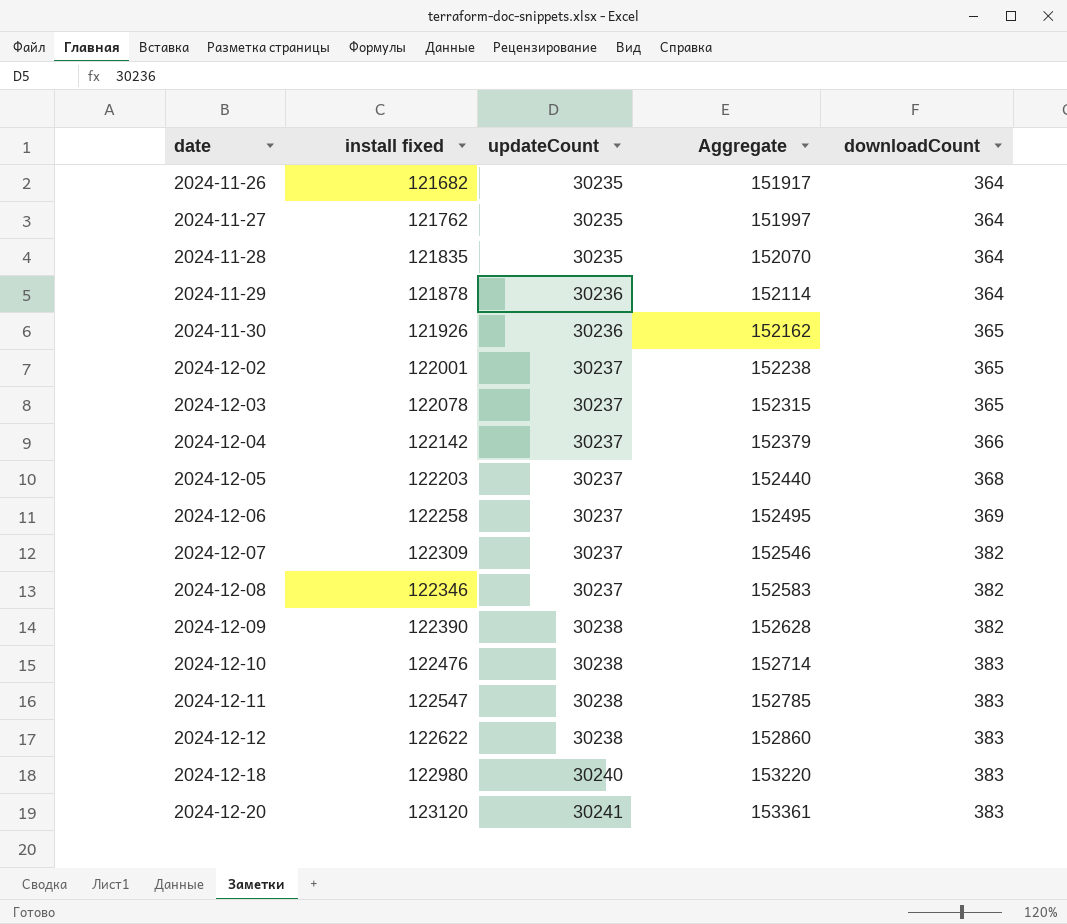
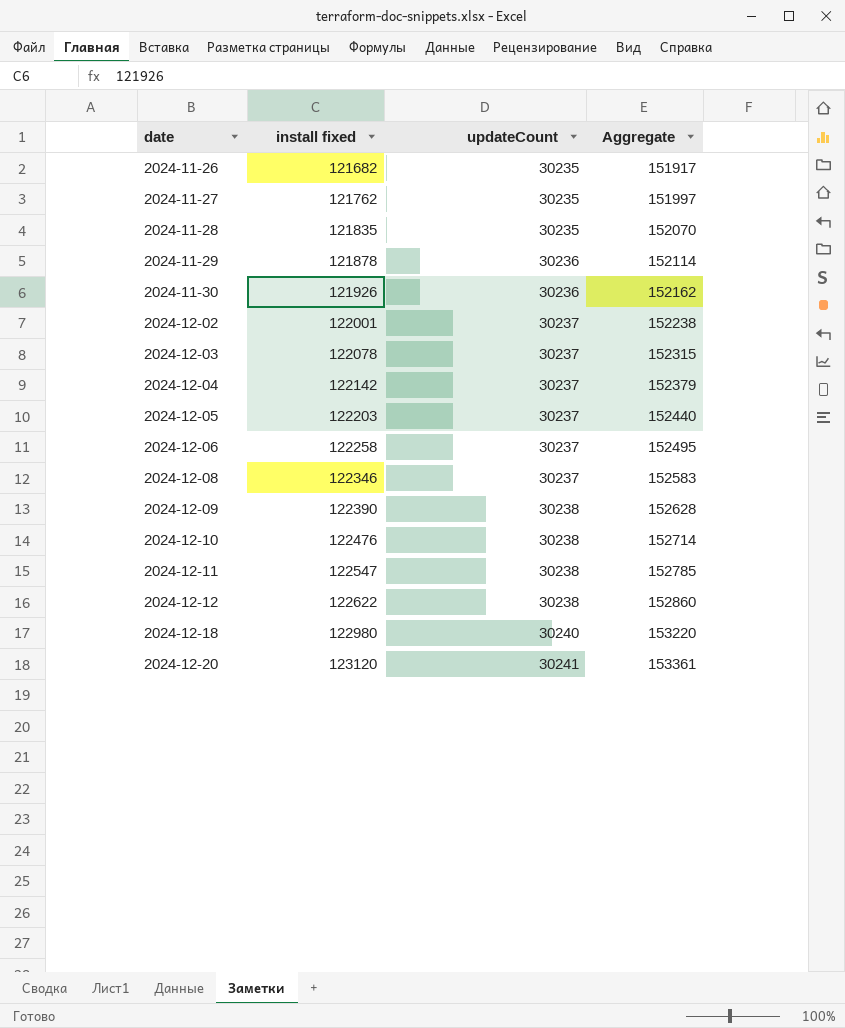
column downloadCount | position: 5 -> none
row 2024-12-07: 122309 | 30237 | 152546 | 382 -> none

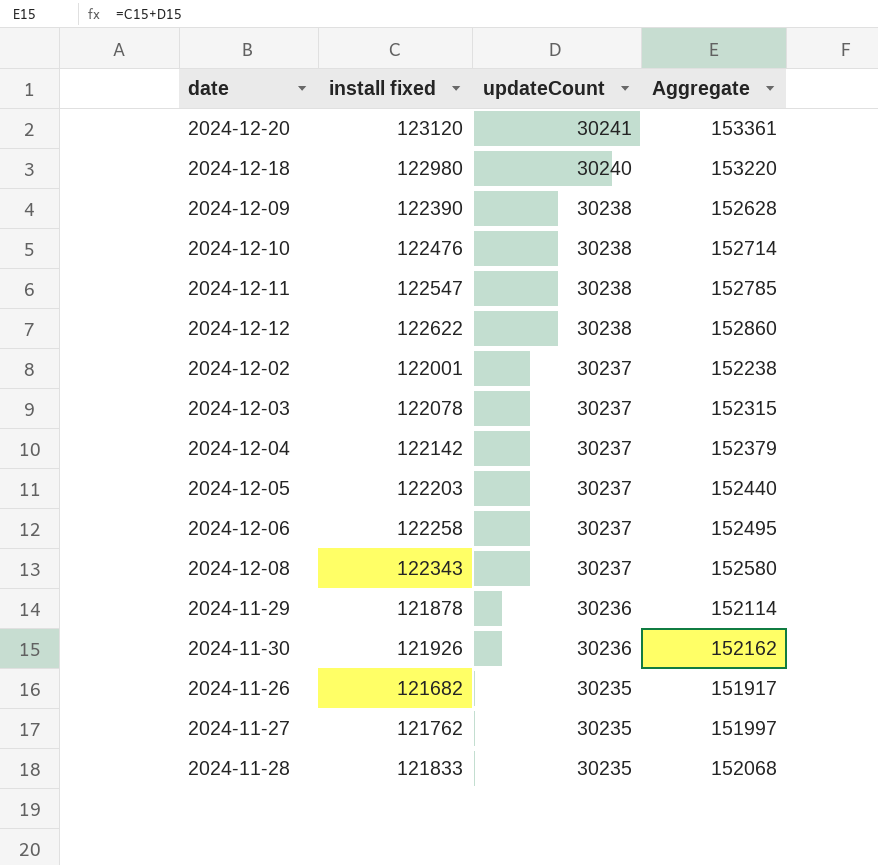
row order: date ascending -> updateCount descending
2024-12-08 | install fixed: 122346 -> 122343
2024-12-08 | Aggregate: 152583 -> 152580
2024-11-28 | install fixed: 121835 -> 121833
2024-11-28 | Aggregate: 152070 -> 152068

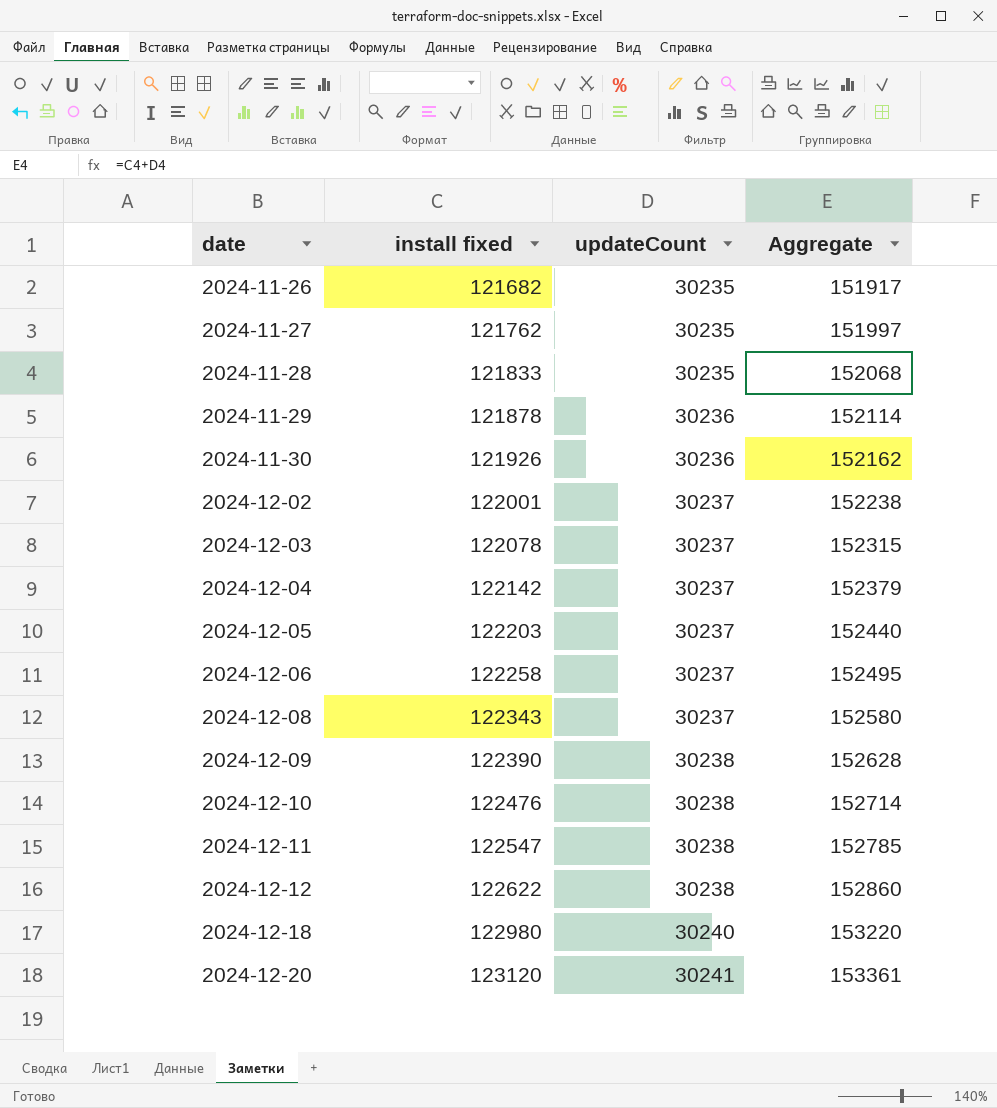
row order: updateCount descending -> date ascending

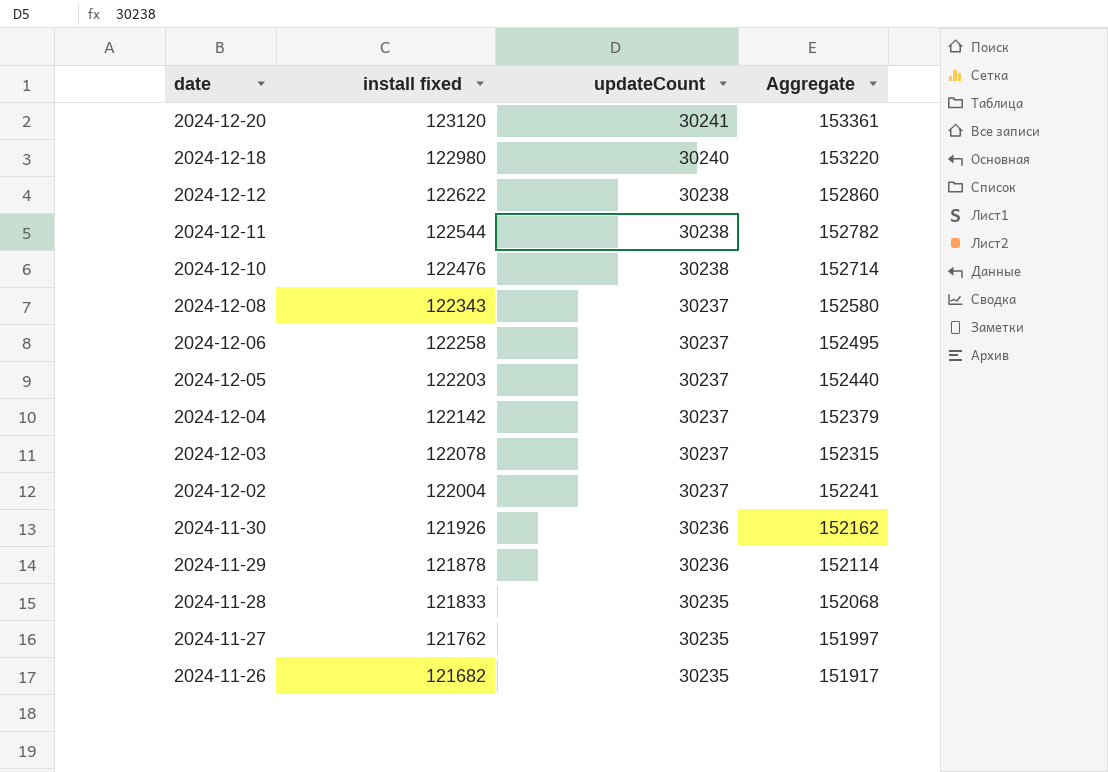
row order: date ascending -> date descending
row 2024-12-09: 122390 | 30238 | 152628 -> none
2024-12-11 | install fixed: 122547 -> 122544
2024-12-11 | Aggregate: 152785 -> 152782
2024-12-02 | install fixed: 122001 -> 122004
2024-12-02 | Aggregate: 152238 -> 152241

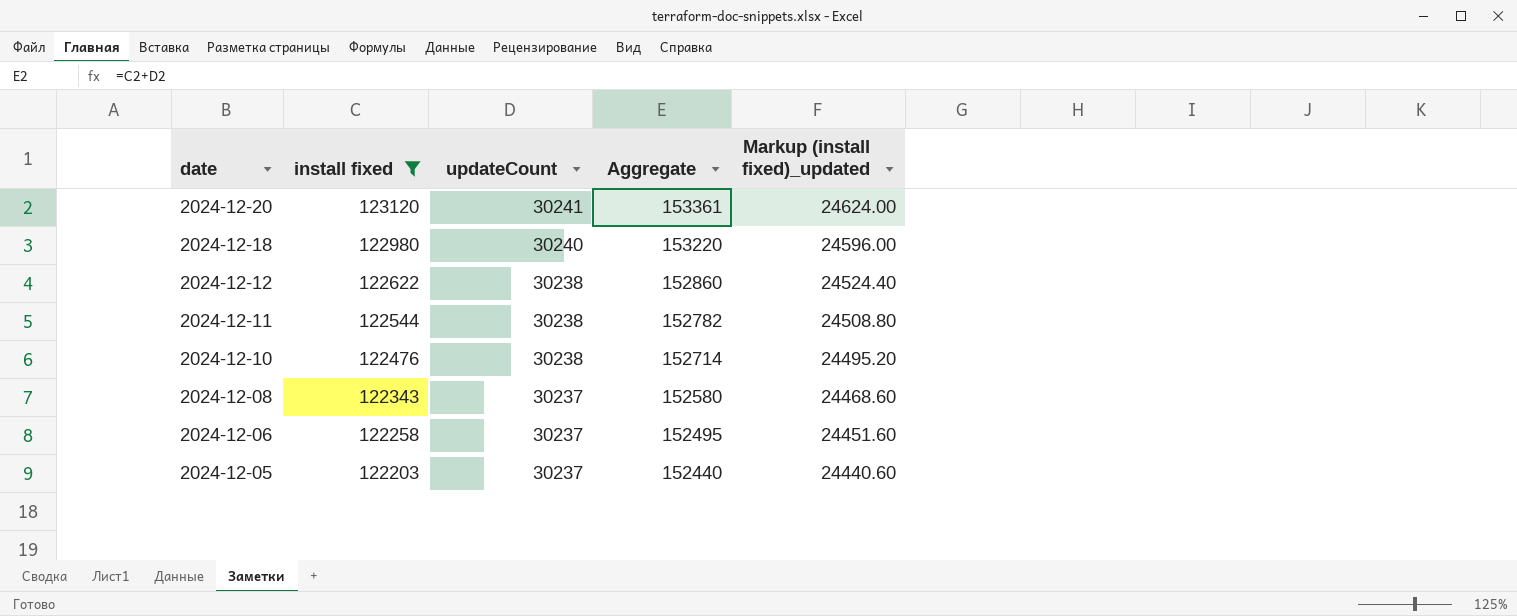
filter: none -> install fixed >= 122203
column Markup (install fixed)_updated | formula: none -> [install fixed] * 0.2

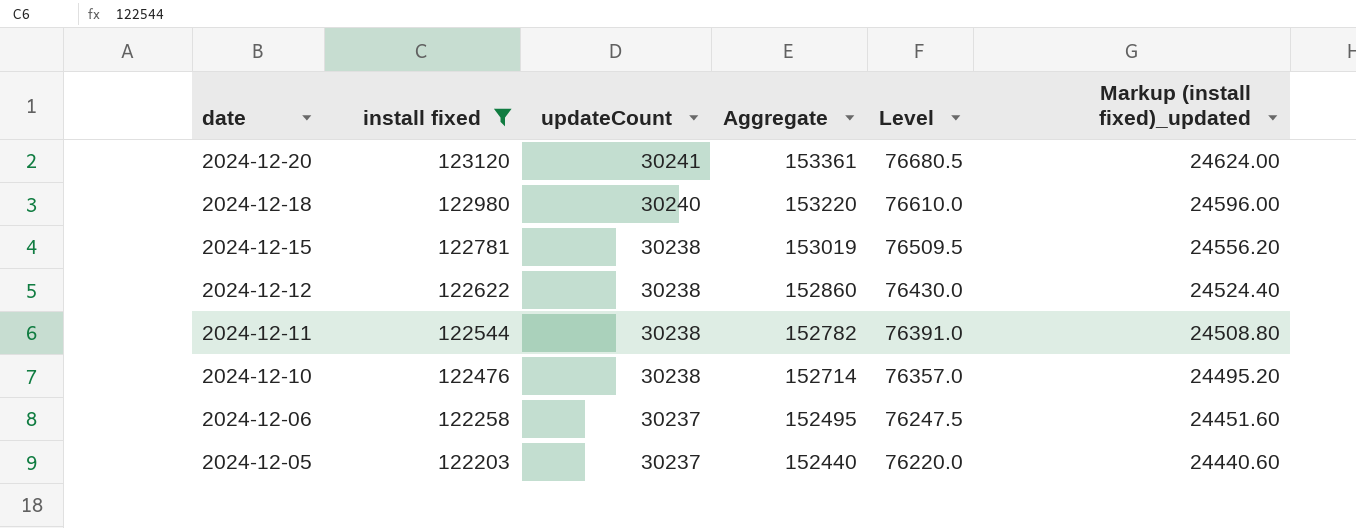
column Level | formula: none -> [Aggregate] * 0.5
row 2024-12-08: 122343 | 30237 | 152580 | 24468.60 -> none
row 2024-12-15: none -> 122781 | 30238 | 153019 | 76509.5 | 24556.20

